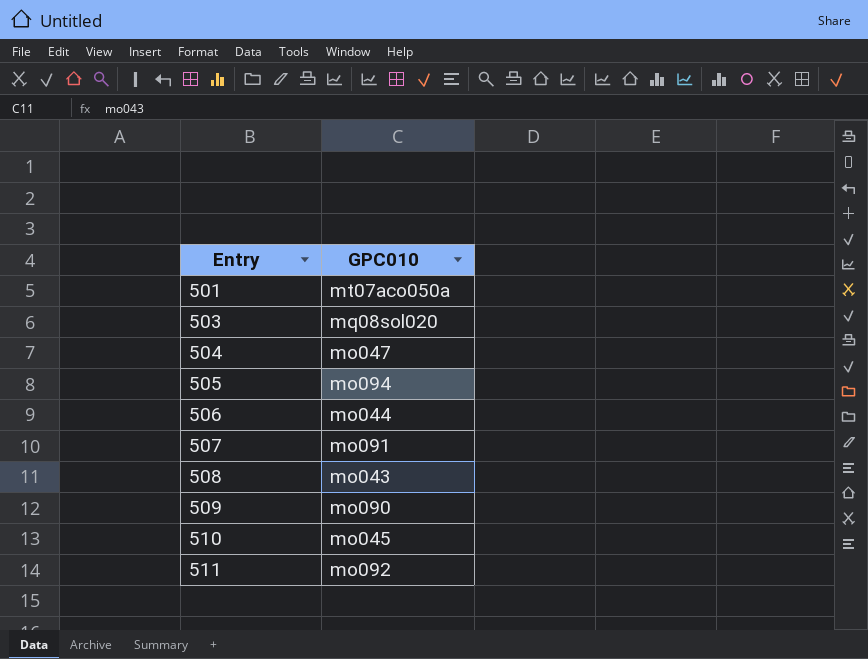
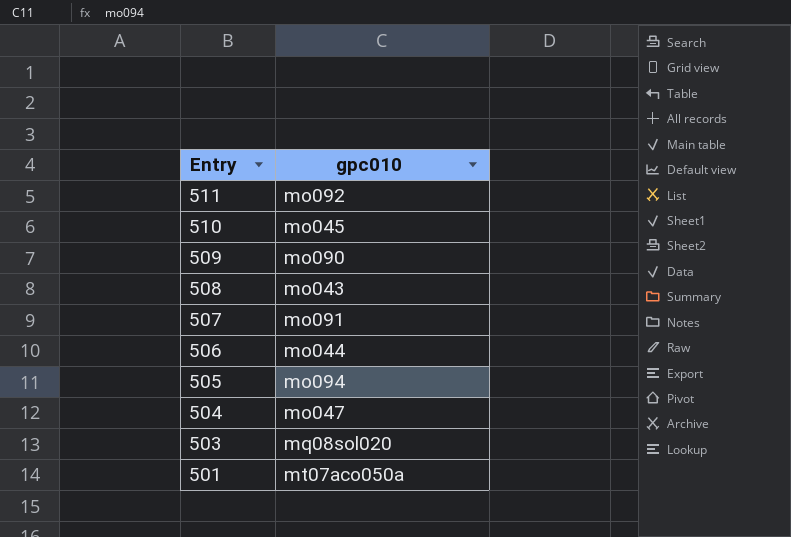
row order: Entry ascending -> Entry descending
column name: GPC010 -> gpc010

